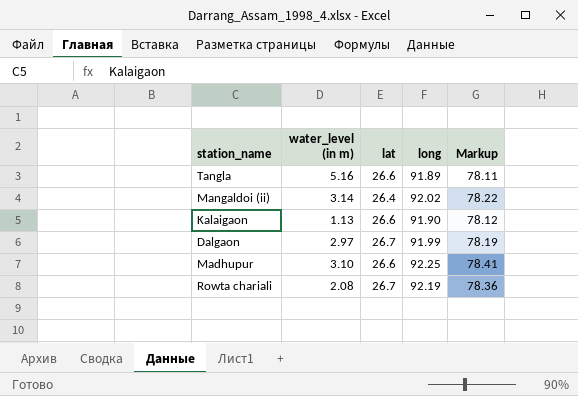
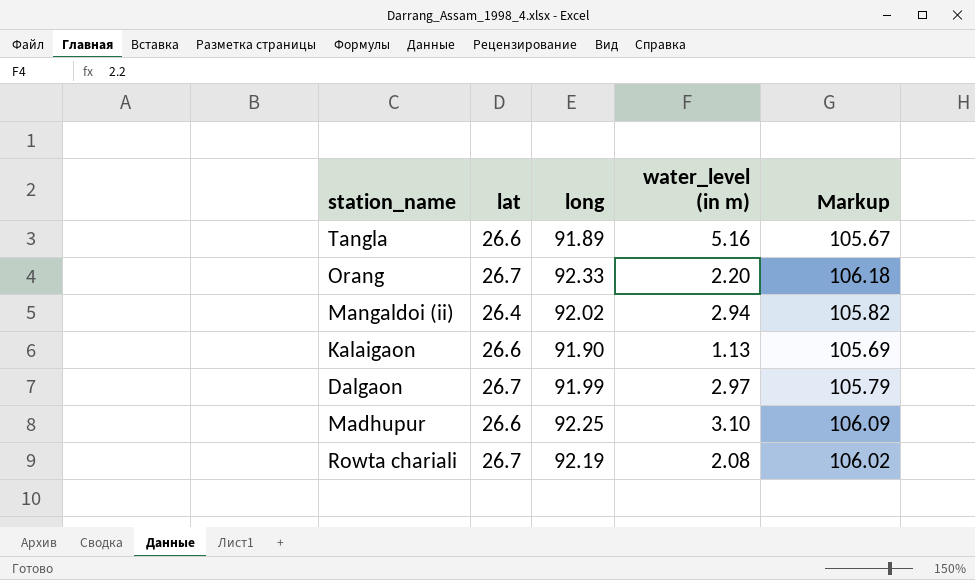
column water_level (in m) | position: 2 -> 4
column Markup | formula: [long] * 0.85 -> [long] * 1.15
row Orang: none -> 26.7 | 92.33 | 2.20 | 106.18
Mangaldoi (ii) | water_level (in m): 3.14 -> 2.94

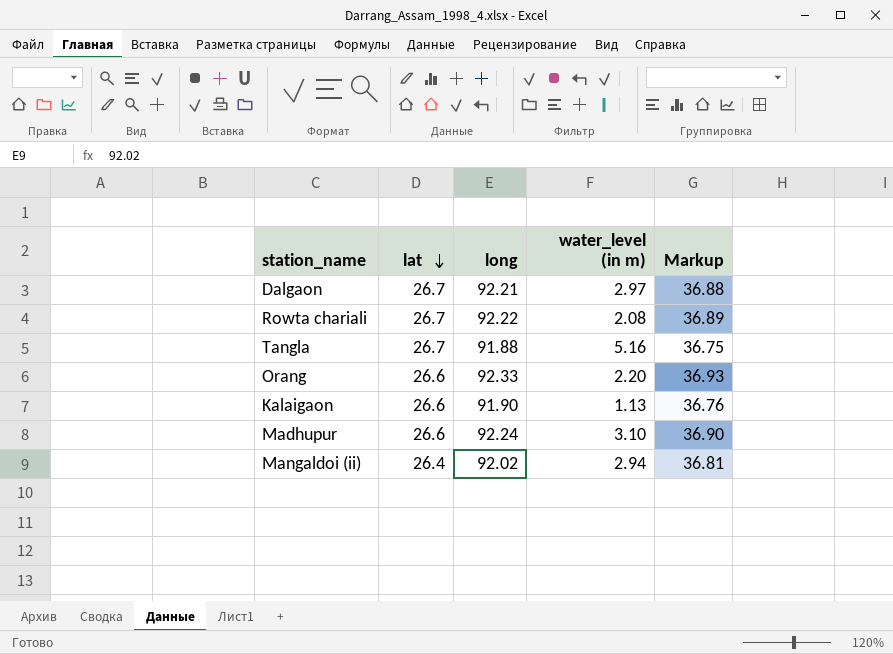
row order: none -> lat descending
column Markup | formula: [long] * 1.15 -> [long] * 0.4
Dalgaon | long: 91.99 -> 92.21
Rowta chariali | long: 92.19 -> 92.22
Tangla | lat: 26.6 -> 26.7
Tangla | long: 91.89 -> 91.88
Orang | lat: 26.7 -> 26.6
Madhupur | long: 92.25 -> 92.24

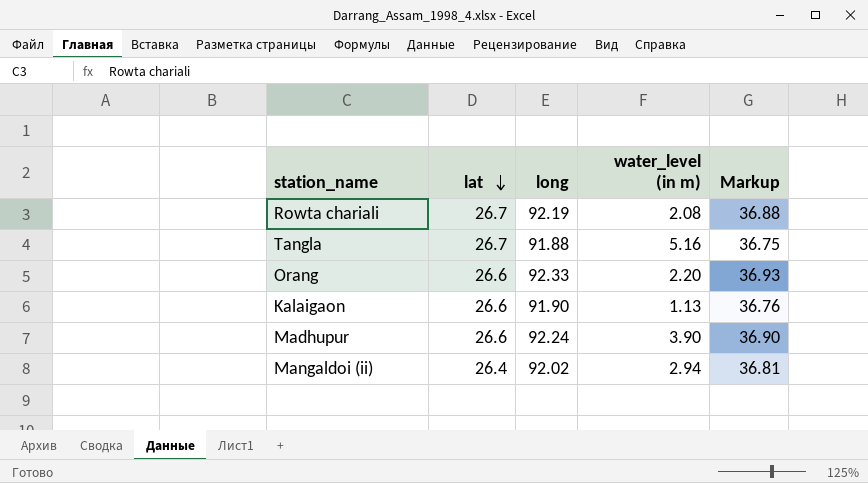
row Dalgaon: 26.7 | 92.21 | 2.97 | 36.88 -> none
Rowta chariali | long: 92.22 -> 92.19
Rowta chariali | Markup: 36.89 -> 36.88
Madhupur | water_level (in m): 3.10 -> 3.90

